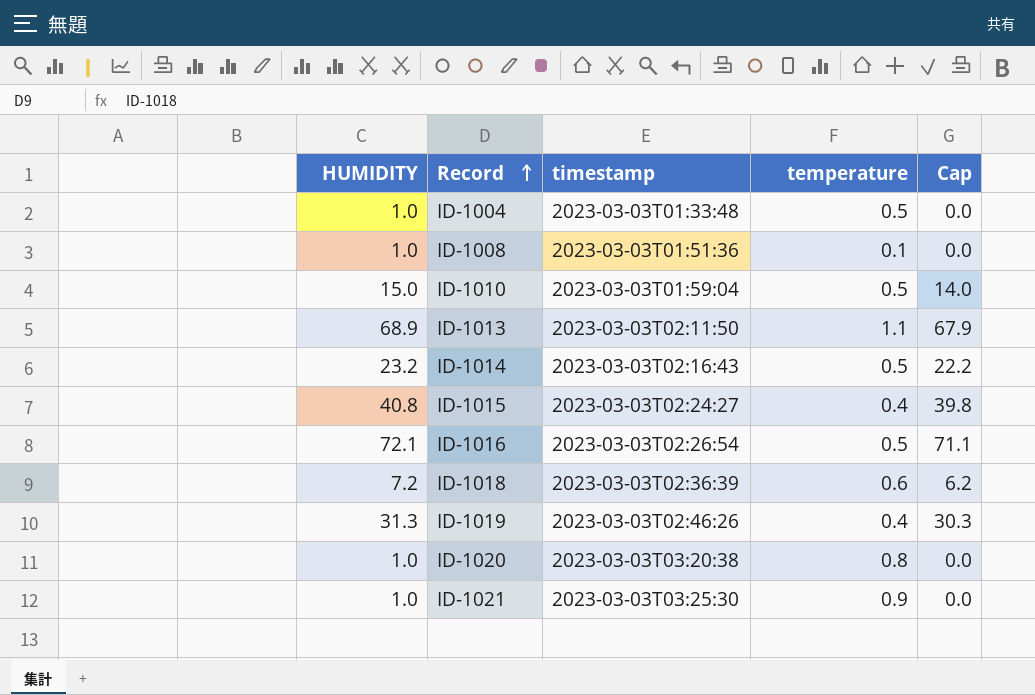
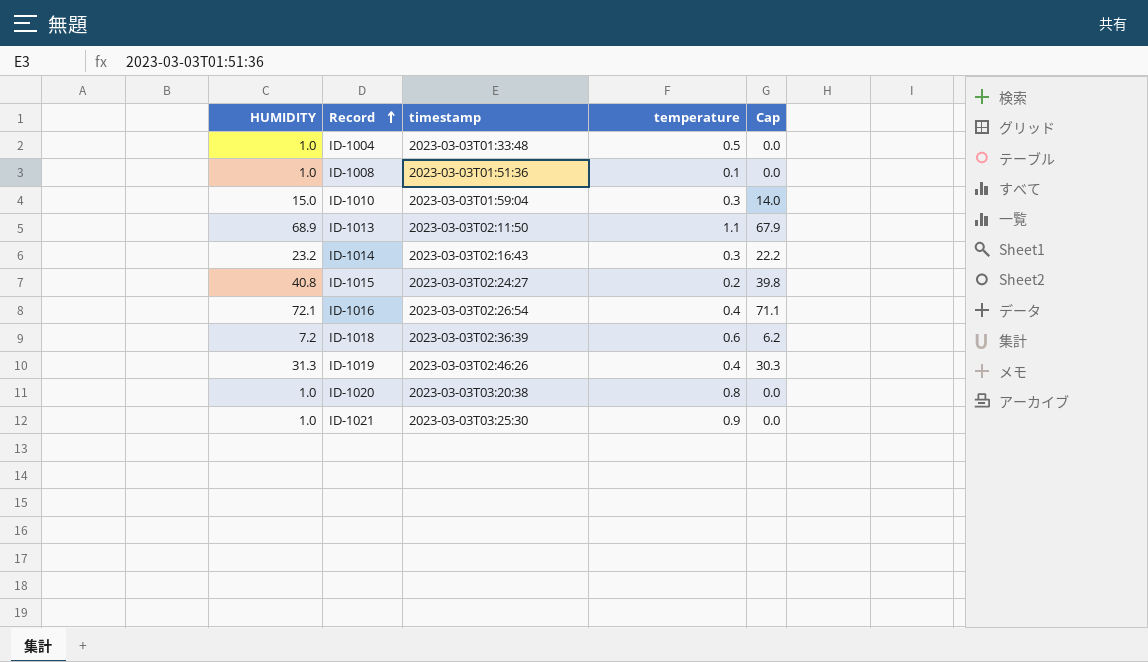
ID-1010 | temperature: 0.5 -> 0.3
ID-1014 | temperature: 0.5 -> 0.3
ID-1015 | temperature: 0.4 -> 0.2
ID-1016 | temperature: 0.5 -> 0.4

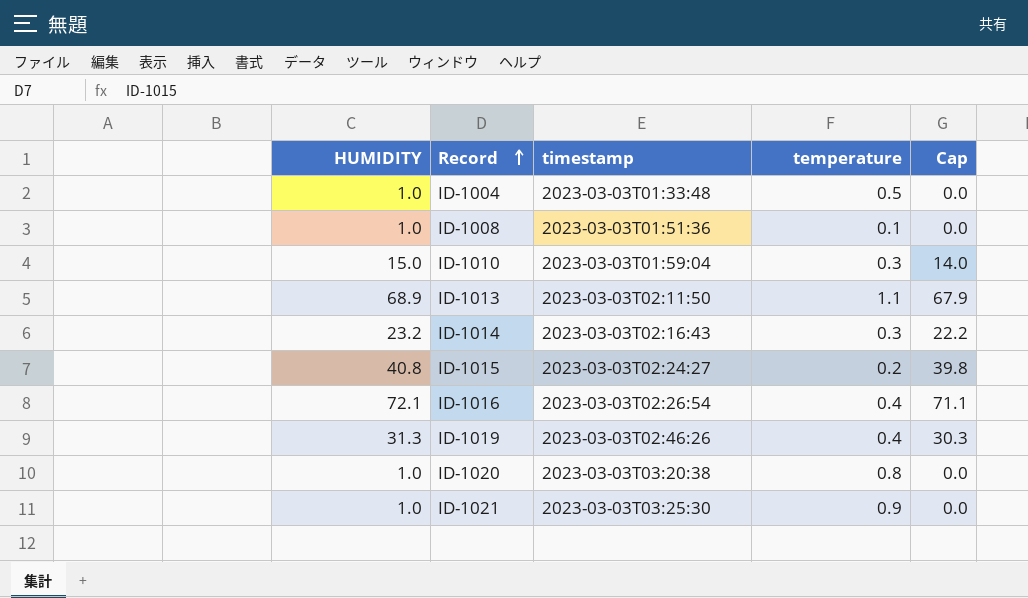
row ID-1018: 7.2 | 2023-03-03T02:36:39 | 0.6 | 6.2 -> none

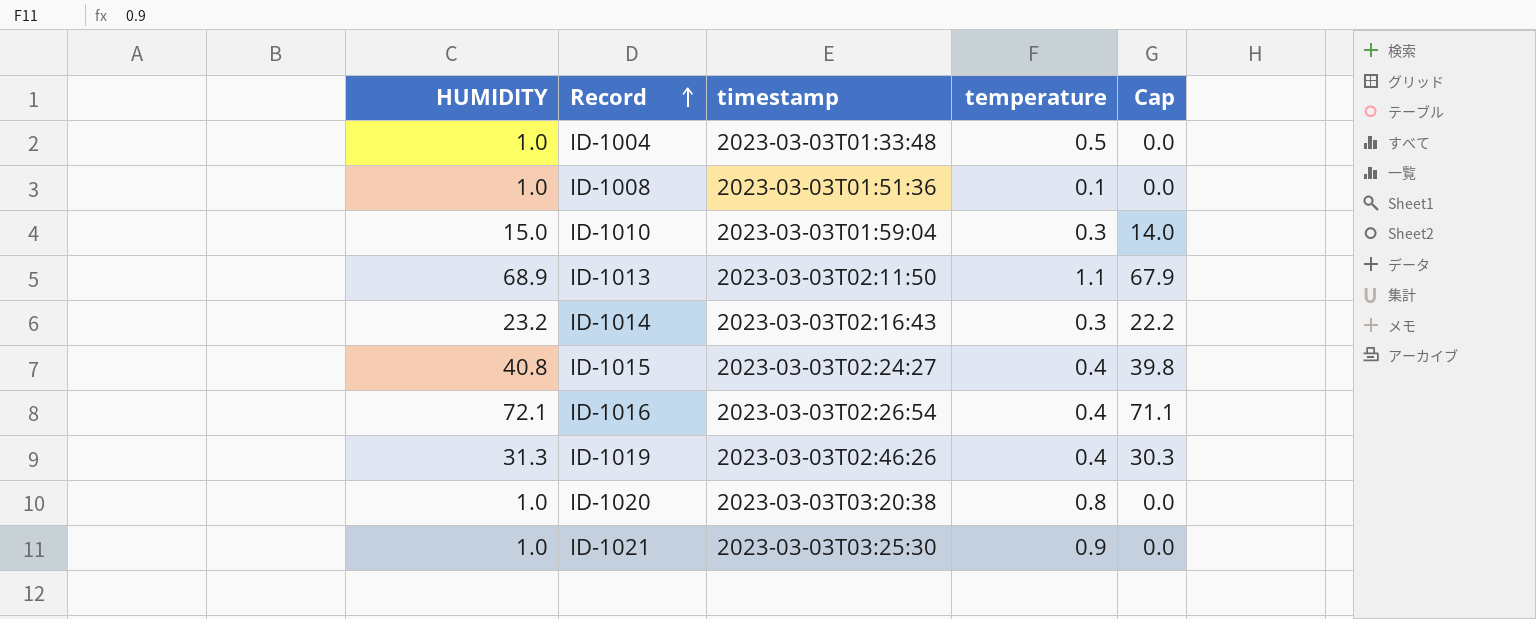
ID-1015 | temperature: 0.2 -> 0.4

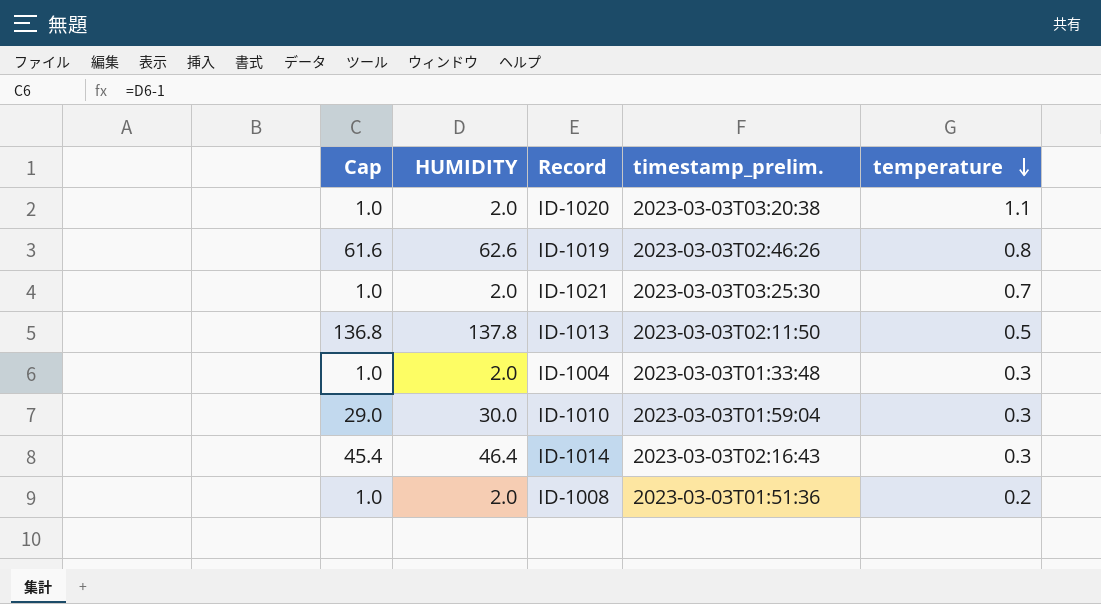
row order: Record ascending -> temperature descending
column Cap | position: 5 -> 1
column name: timestamp -> timestamp_prelim.
row ID-1015: 40.8 | 2023-03-03T02:24:27 | 0.4 | 39.8 -> none
row ID-1016: 72.1 | 2023-03-03T02:26:54 | 0.4 | 71.1 -> none
ID-1020 | Cap: 0.0 -> 1.0
ID-1020 | HUMIDITY: 1.0 -> 2.0
ID-1020 | temperature: 0.8 -> 1.1
ID-1019 | Cap: 30.3 -> 61.6
ID-1019 | HUMIDITY: 31.3 -> 62.6
ID-1019 | temperature: 0.4 -> 0.8
ID-1021 | Cap: 0.0 -> 1.0
ID-1021 | HUMIDITY: 1.0 -> 2.0
ID-1021 | temperature: 0.9 -> 0.7
ID-1013 | Cap: 67.9 -> 136.8
ID-1013 | HUMIDITY: 68.9 -> 137.8
ID-1013 | temperature: 1.1 -> 0.5
ID-1004 | Cap: 0.0 -> 1.0
ID-1004 | HUMIDITY: 1.0 -> 2.0
ID-1004 | temperature: 0.5 -> 0.3
ID-1010 | Cap: 14.0 -> 29.0
ID-1010 | HUMIDITY: 15.0 -> 30.0
ID-1014 | Cap: 22.2 -> 45.4
ID-1014 | HUMIDITY: 23.2 -> 46.4
ID-1008 | Cap: 0.0 -> 1.0
ID-1008 | HUMIDITY: 1.0 -> 2.0
ID-1008 | temperature: 0.1 -> 0.2

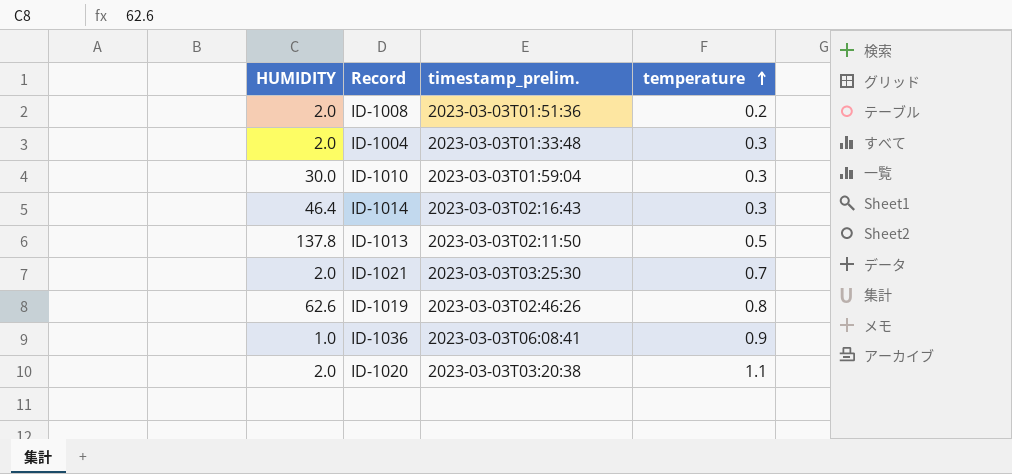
row order: temperature descending -> temperature ascending
column Cap | formula: [HUMIDITY] - 1 -> none
row ID-1036: none -> 1.0 | 2023-03-03T06:08:41 | 0.9

